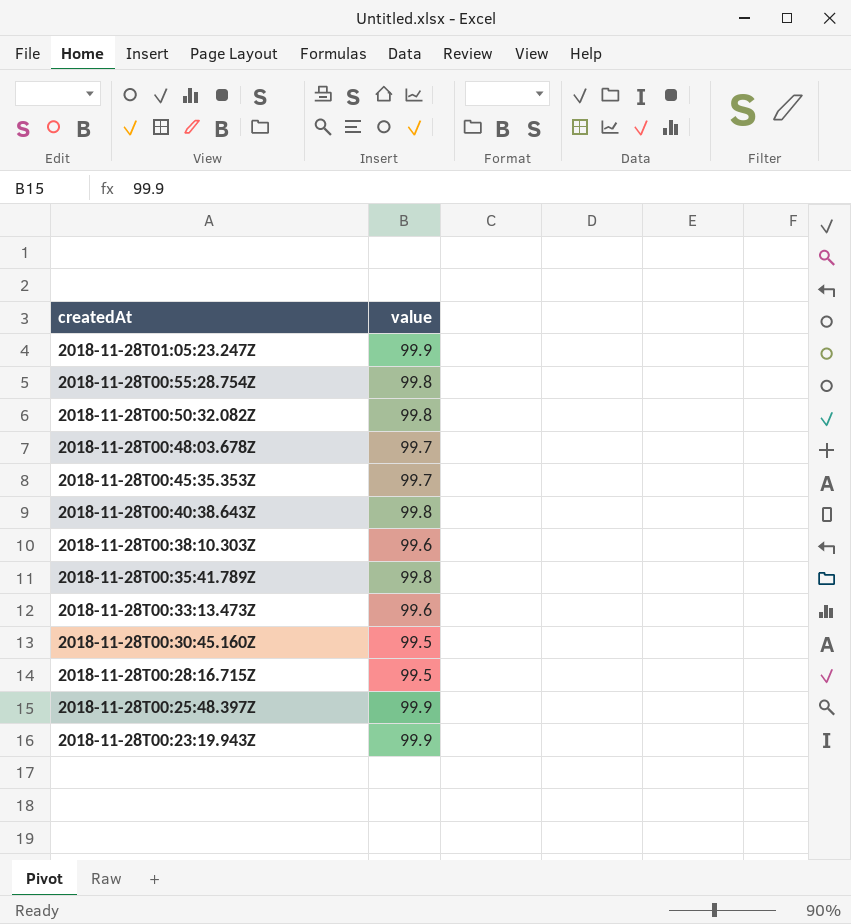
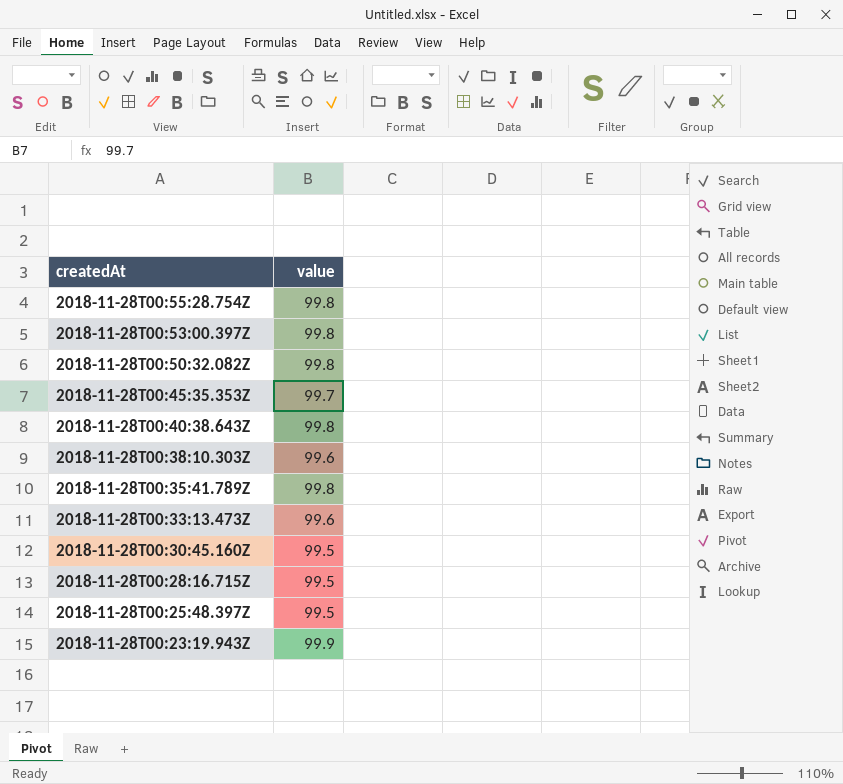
row 2018-11-28T01:05:23.247Z: 99.9 -> none
row 2018-11-28T00:48:03.678Z: 99.7 -> none
row 2018-11-28T00:53:00.397Z: none -> 99.8
2018-11-28T00:25:48.397Z | value: 99.9 -> 99.5

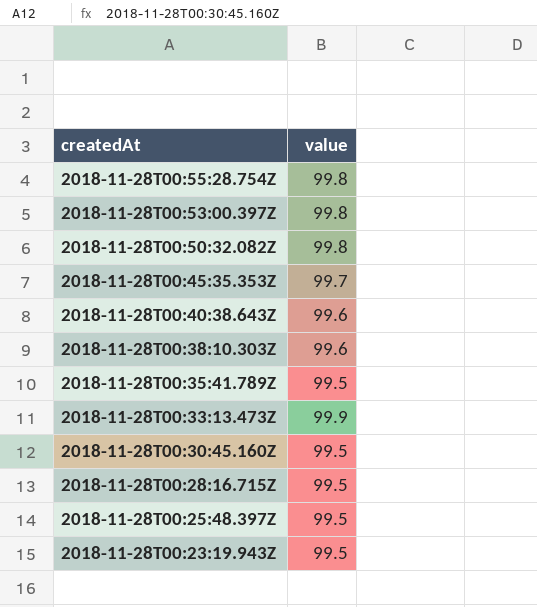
2018-11-28T00:40:38.643Z | value: 99.8 -> 99.6
2018-11-28T00:35:41.789Z | value: 99.8 -> 99.5
2018-11-28T00:33:13.473Z | value: 99.6 -> 99.9
2018-11-28T00:23:19.943Z | value: 99.9 -> 99.5

